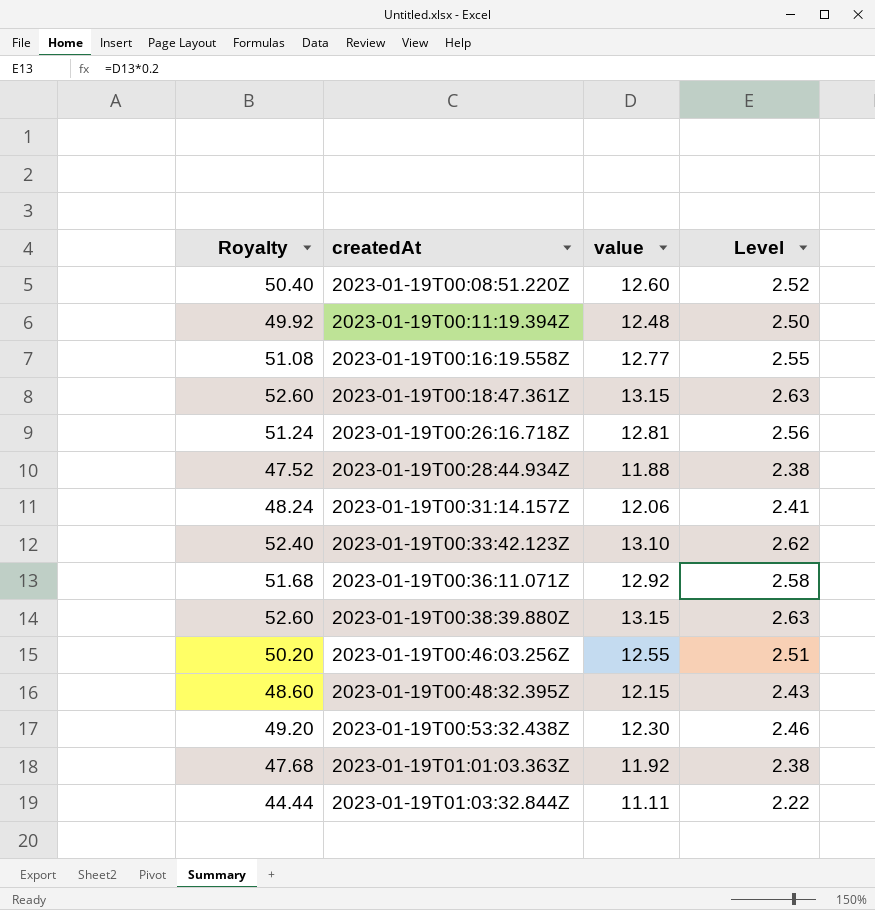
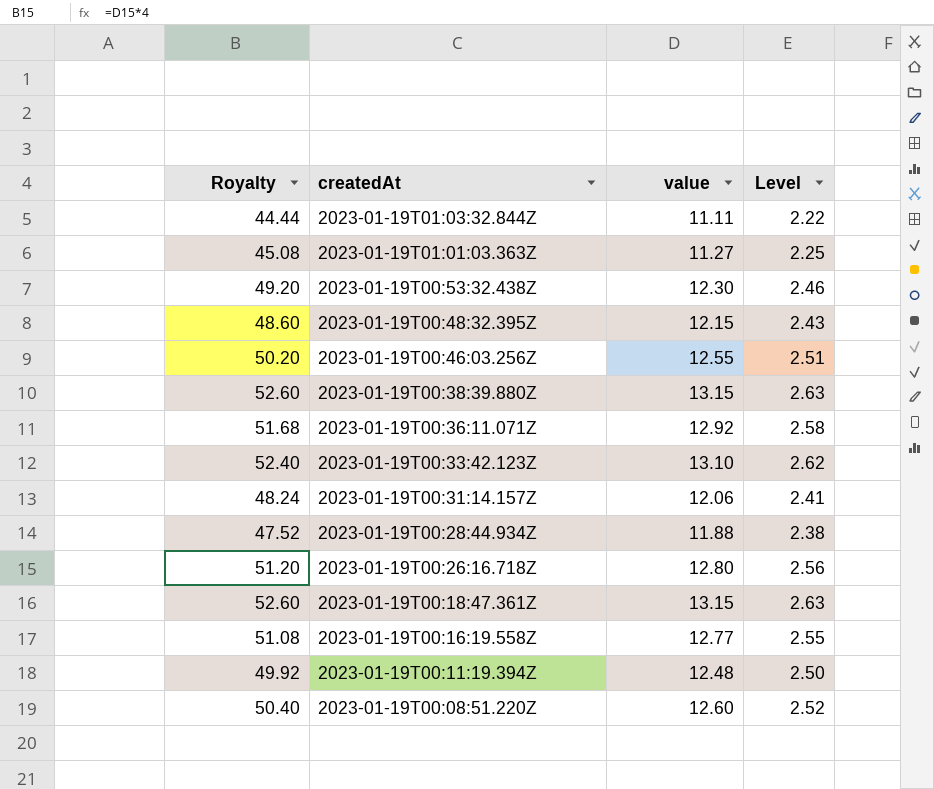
row order: createdAt ascending -> createdAt descending
2023-01-19T01:01:03.363Z | Royalty: 47.68 -> 45.08
2023-01-19T01:01:03.363Z | value: 11.92 -> 11.27
2023-01-19T01:01:03.363Z | Level: 2.38 -> 2.25
2023-01-19T00:26:16.718Z | Royalty: 51.24 -> 51.20
2023-01-19T00:26:16.718Z | value: 12.81 -> 12.80

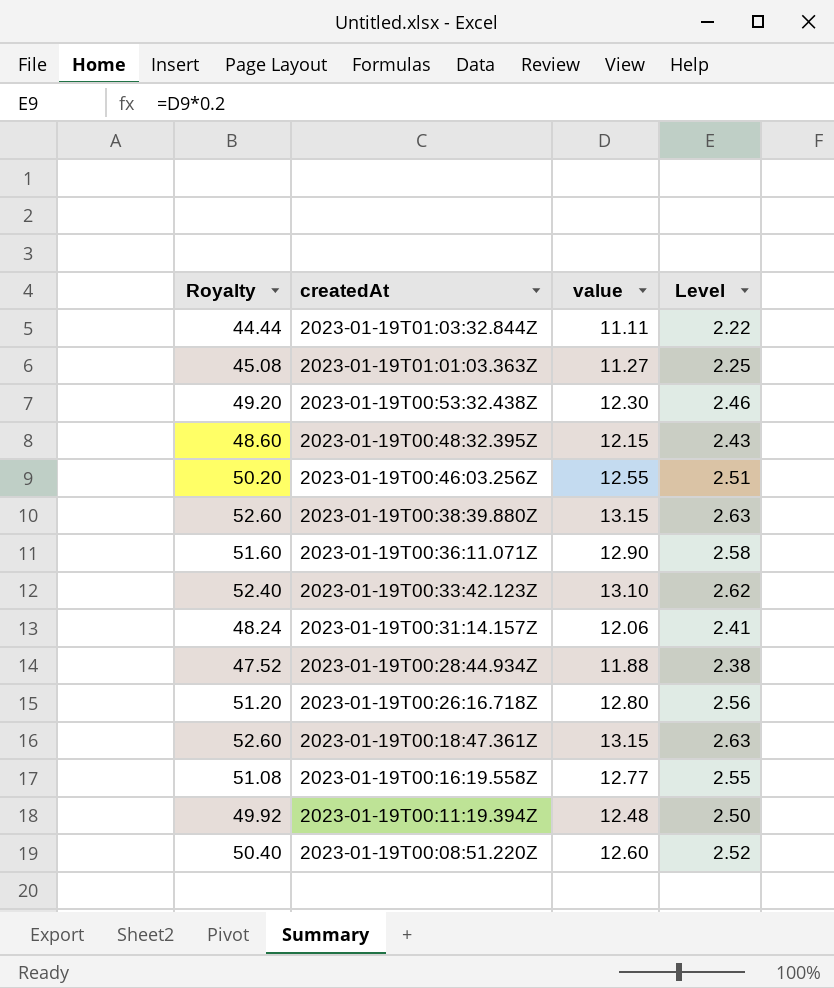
2023-01-19T00:36:11.071Z | Royalty: 51.68 -> 51.60
2023-01-19T00:36:11.071Z | value: 12.92 -> 12.90

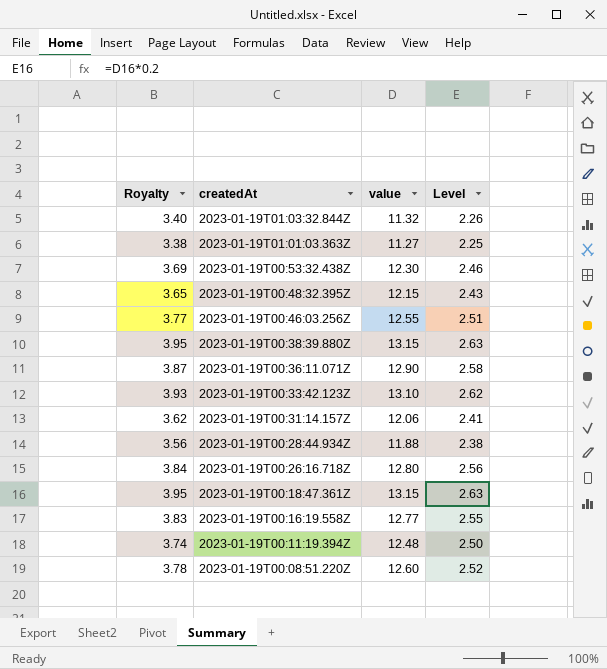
column Royalty | formula: [value] * 4 -> [value] * 0.3
2023-01-19T01:03:32.844Z | value: 11.11 -> 11.32
2023-01-19T01:03:32.844Z | Level: 2.22 -> 2.26

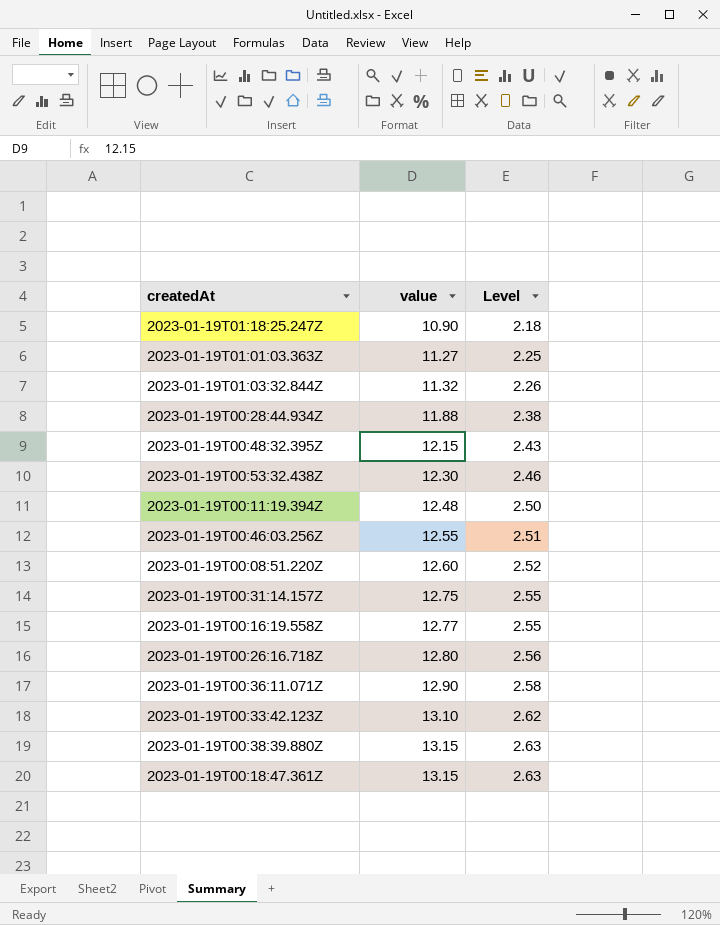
row order: createdAt descending -> value ascending
column Royalty | formula: [value] * 0.3 -> none
row 2023-01-19T01:18:25.247Z: none -> 10.90 | 2.18
2023-01-19T00:31:14.157Z | value: 12.06 -> 12.75
2023-01-19T00:31:14.157Z | Level: 2.41 -> 2.55

